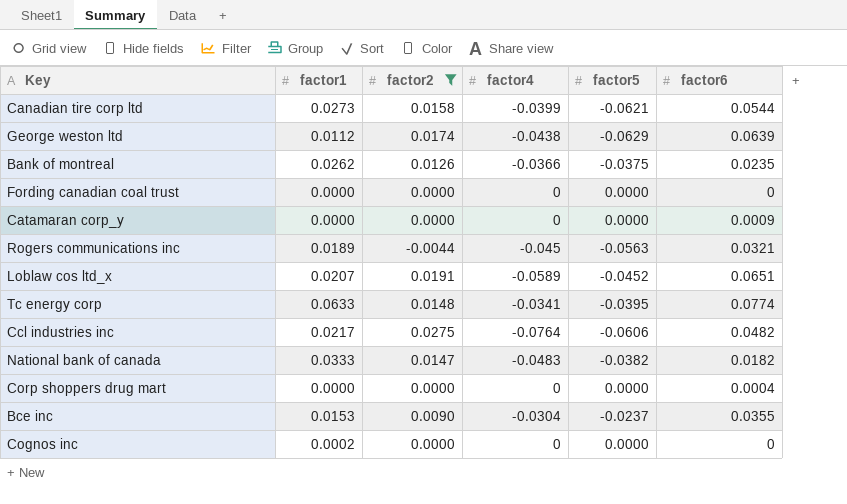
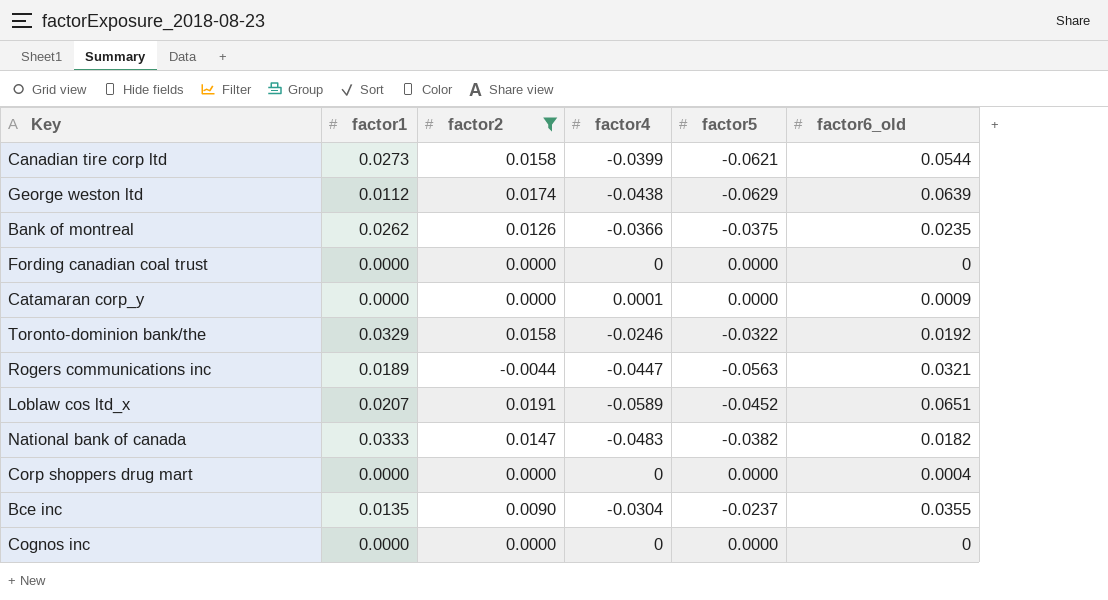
column name: factor6 -> factor6_old
row Tc energy corp: 0.0633 | 0.0148 | -0.0341 | -0.0395 | 0.0774 -> none
row Ccl industries inc: 0.0217 | 0.0275 | -0.0764 | -0.0606 | 0.0482 -> none
Catamaran corp_y | factor4: 0 -> 0.0001
row Toronto-dominion bank/the: none -> 0.0329 | 0.0158 | -0.0246 | -0.0322 | 0.0192
Rogers communications inc | factor4: -0.045 -> -0.0447
Bce inc | factor1: 0.0153 -> 0.0135
Cognos inc | factor1: 0.0002 -> 0.0000

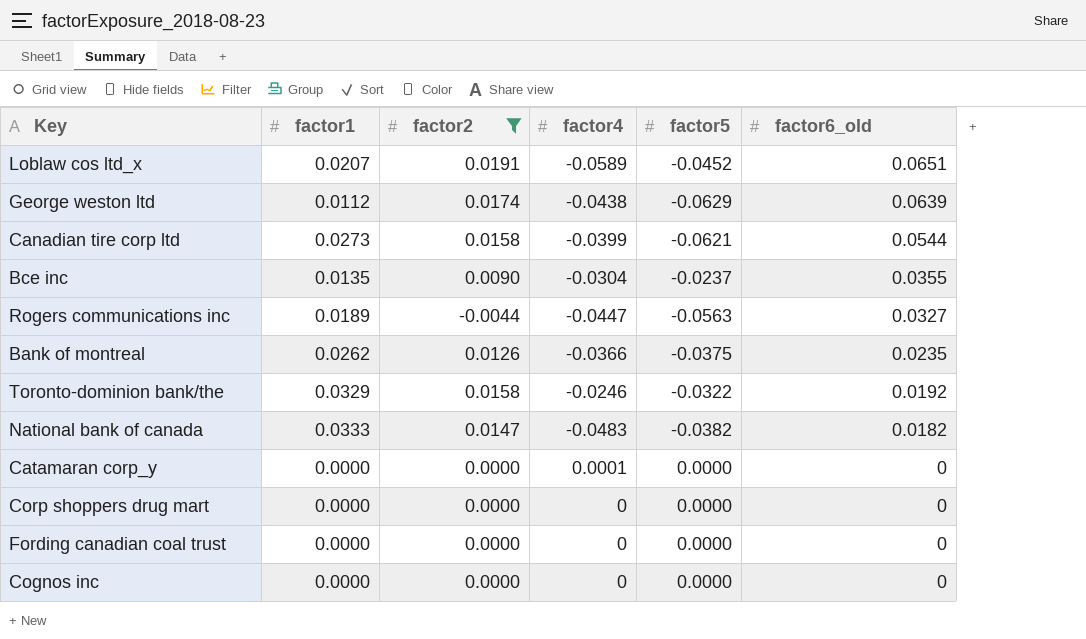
row order: none -> factor6_old descending
Rogers communications inc | factor6_old: 0.0321 -> 0.0327
Catamaran corp_y | factor6_old: 0.0009 -> 0
Corp shoppers drug mart | factor6_old: 0.0004 -> 0

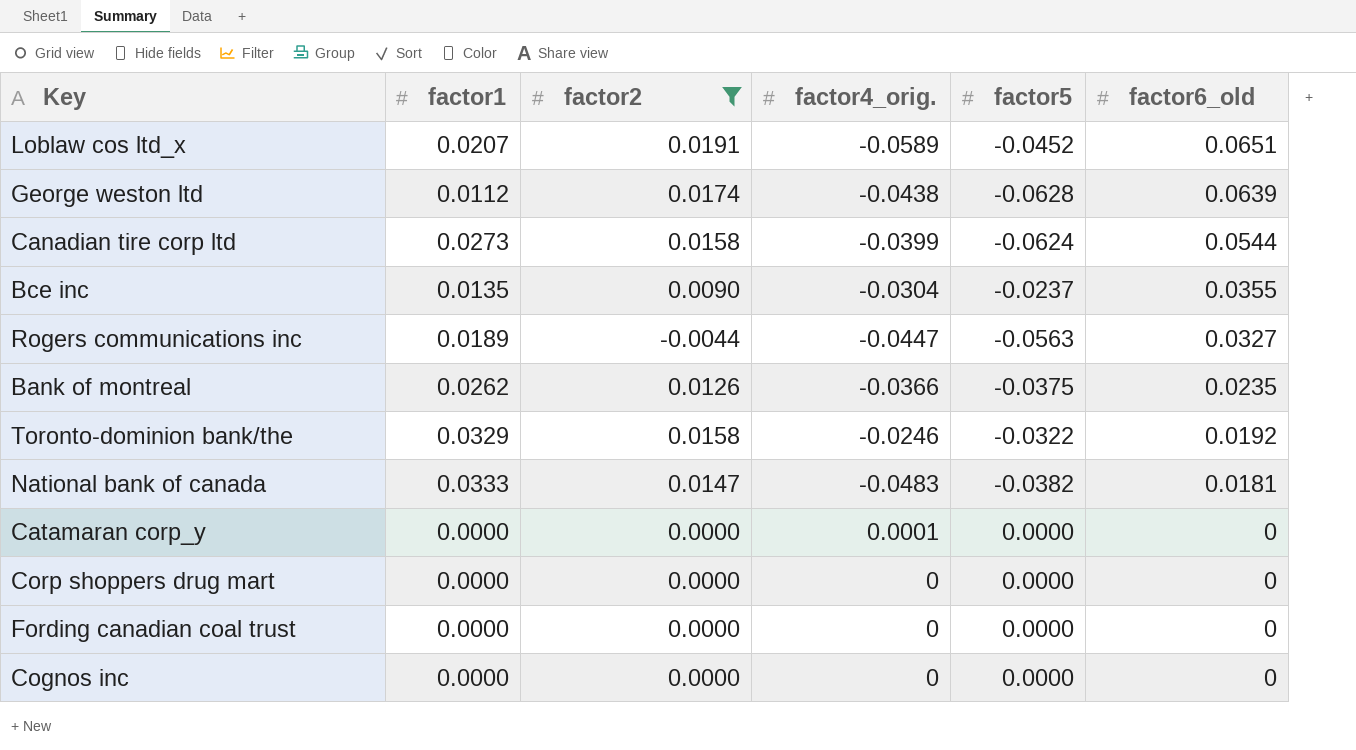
column name: factor4 -> factor4_orig.
George weston ltd | factor5: -0.0629 -> -0.0628
Canadian tire corp ltd | factor5: -0.0621 -> -0.0624
National bank of canada | factor6_old: 0.0182 -> 0.0181

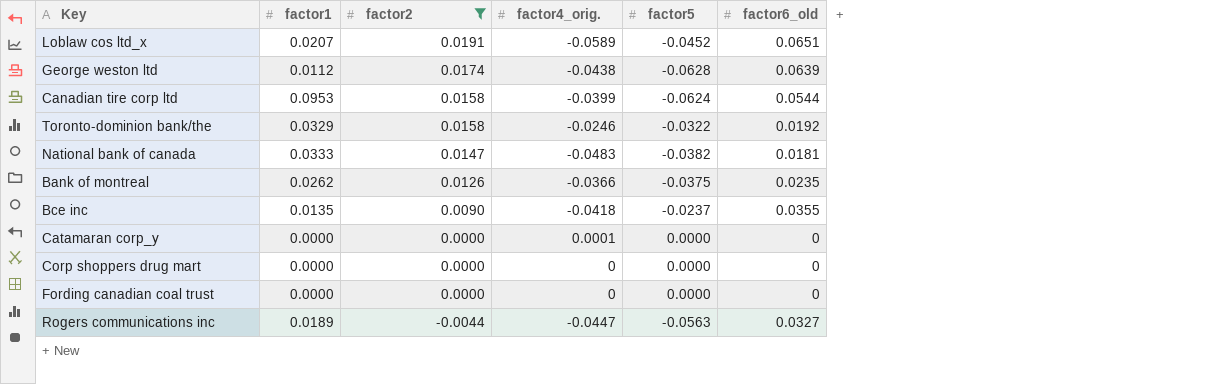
row order: factor6_old descending -> factor2 descending
row Cognos inc: 0.0000 | 0.0000 | 0 | 0.0000 | 0 -> none
Canadian tire corp ltd | factor1: 0.0273 -> 0.0953
Bce inc | factor4_orig.: -0.0304 -> -0.0418

